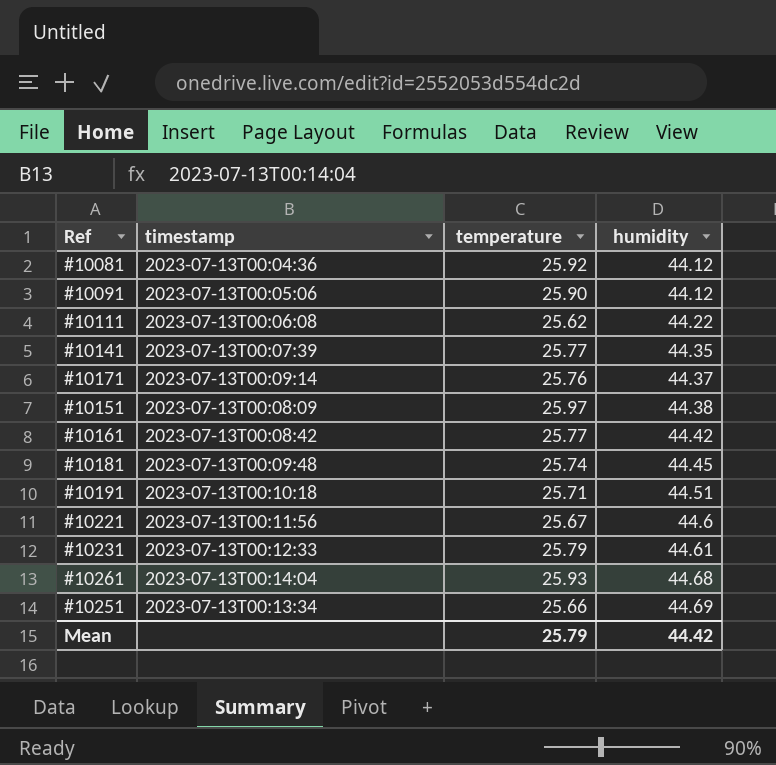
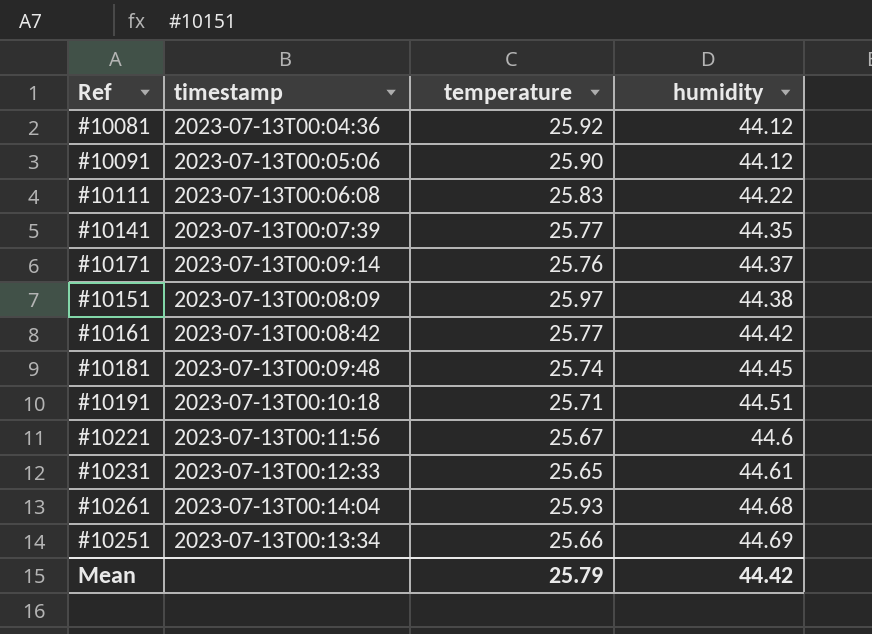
#10111 | temperature: 25.62 -> 25.83
#10231 | temperature: 25.79 -> 25.65

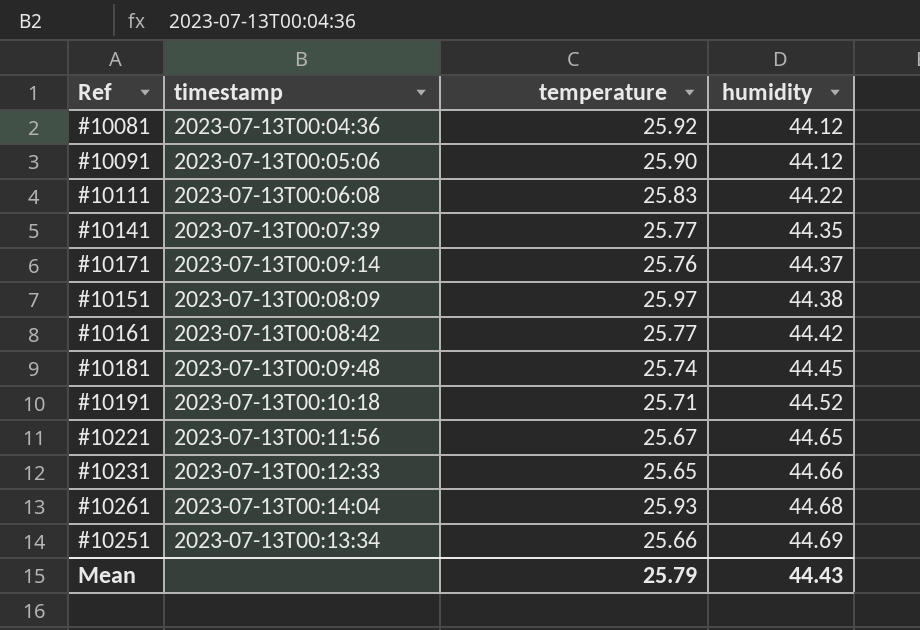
#10191 | humidity: 44.51 -> 44.52
#10221 | humidity: 44.6 -> 44.65
#10231 | humidity: 44.61 -> 44.66
Mean | humidity: 44.42 -> 44.43

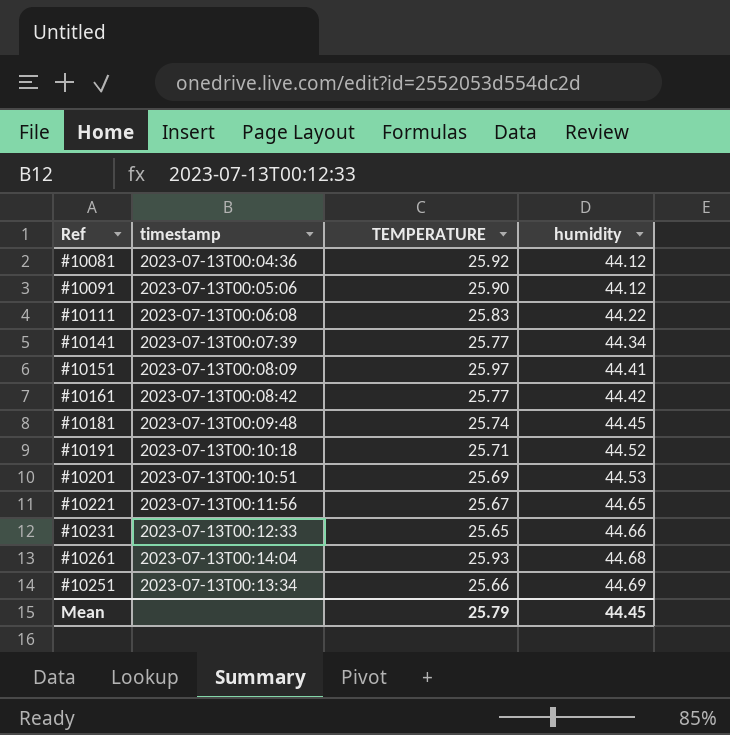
column name: temperature -> TEMPERATURE
row #10171: 2023-07-13T00:09:14 | 25.76 | 44.37 -> none
#10141 | humidity: 44.35 -> 44.34
#10151 | humidity: 44.38 -> 44.41
row #10201: none -> 2023-07-13T00:10:51 | 25.69 | 44.53
Mean | humidity: 44.43 -> 44.45

